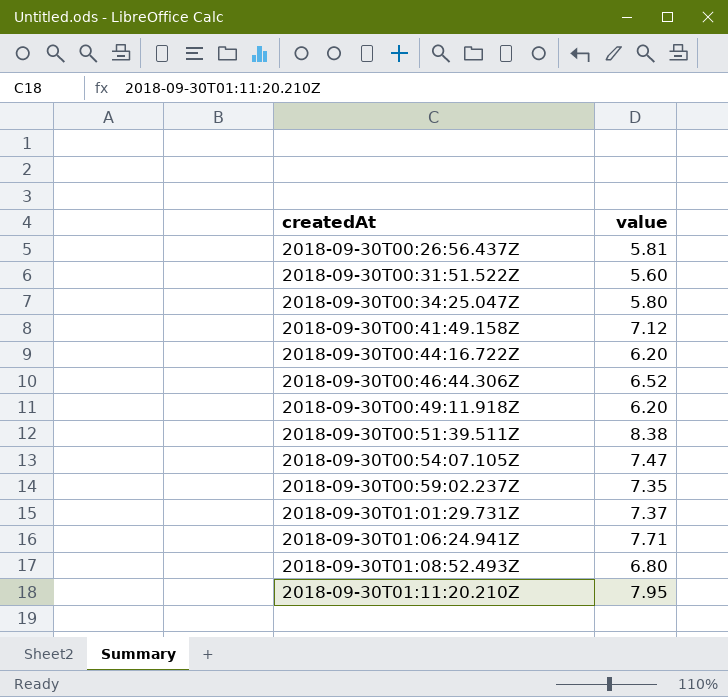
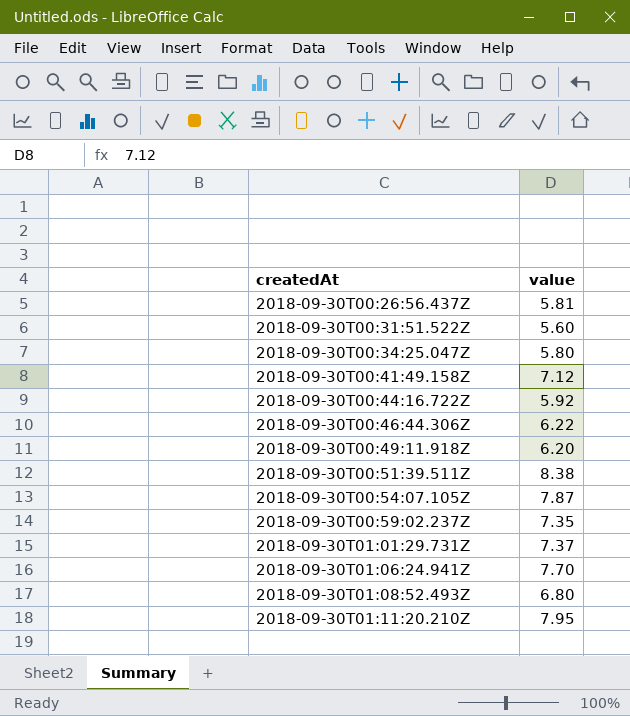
2018-09-30T00:44:16.722Z | value: 6.20 -> 5.92
2018-09-30T00:46:44.306Z | value: 6.52 -> 6.22
2018-09-30T00:54:07.105Z | value: 7.47 -> 7.87
2018-09-30T01:06:24.941Z | value: 7.71 -> 7.70

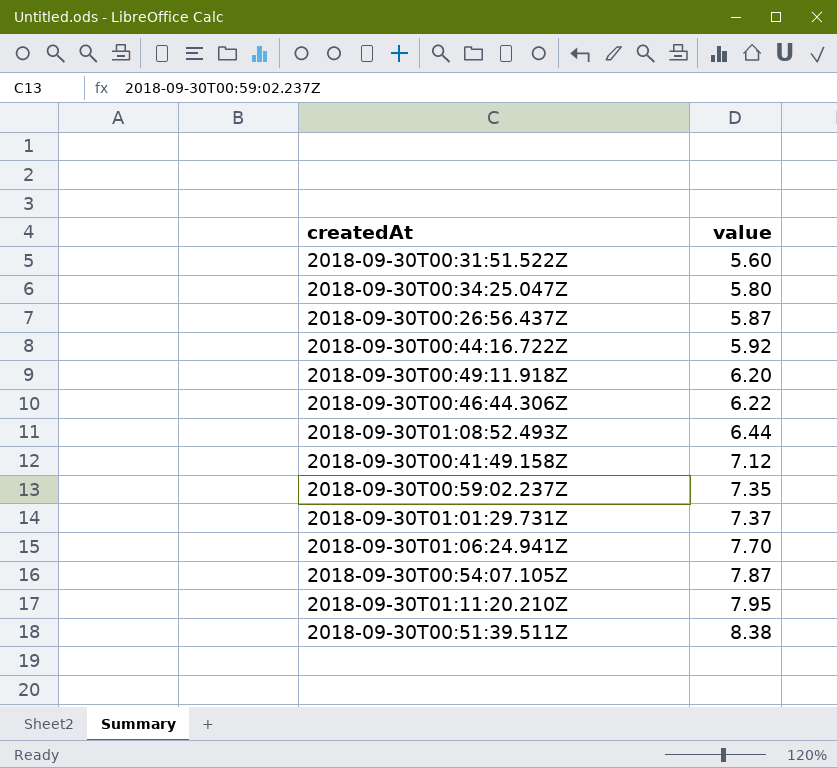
row order: createdAt ascending -> value ascending
2018-09-30T00:26:56.437Z | value: 5.81 -> 5.87
2018-09-30T01:08:52.493Z | value: 6.80 -> 6.44

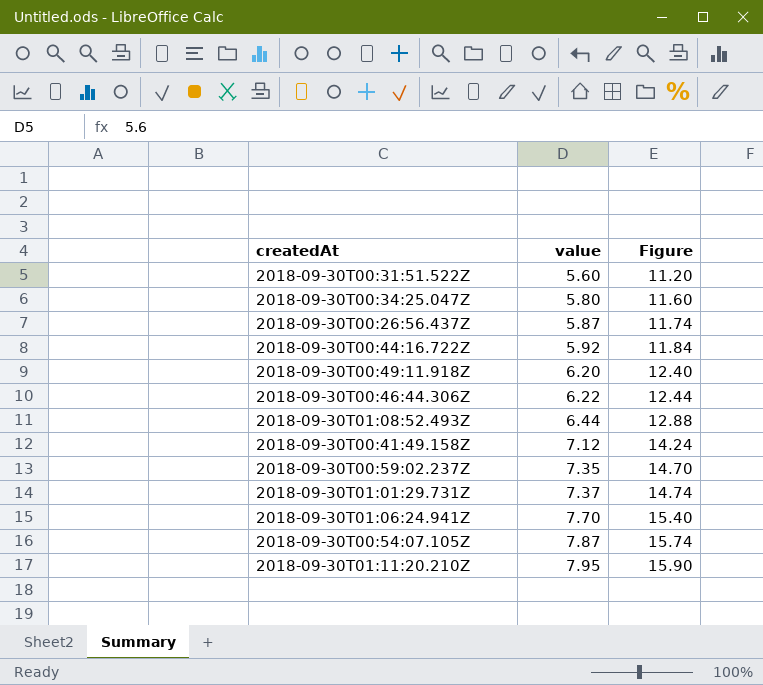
column Figure | formula: none -> [value] * 2
row 2018-09-30T00:51:39.511Z: 8.38 -> none

